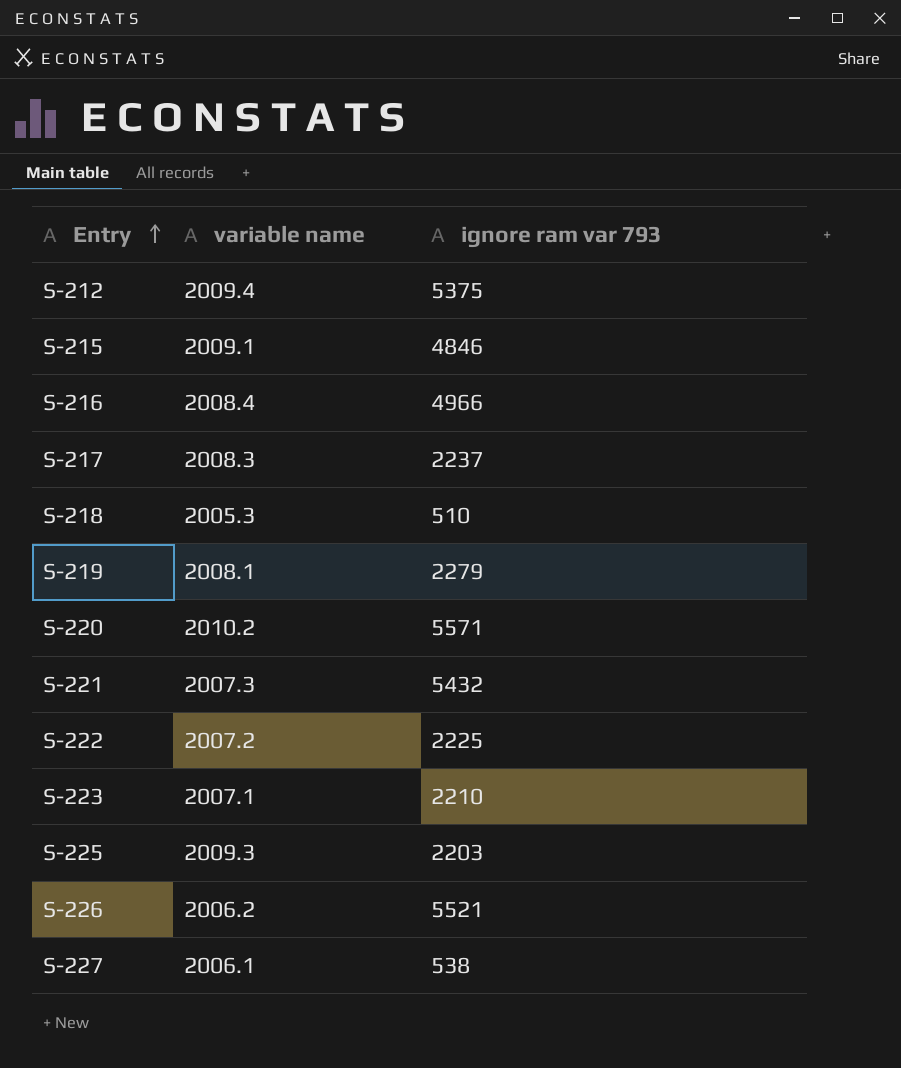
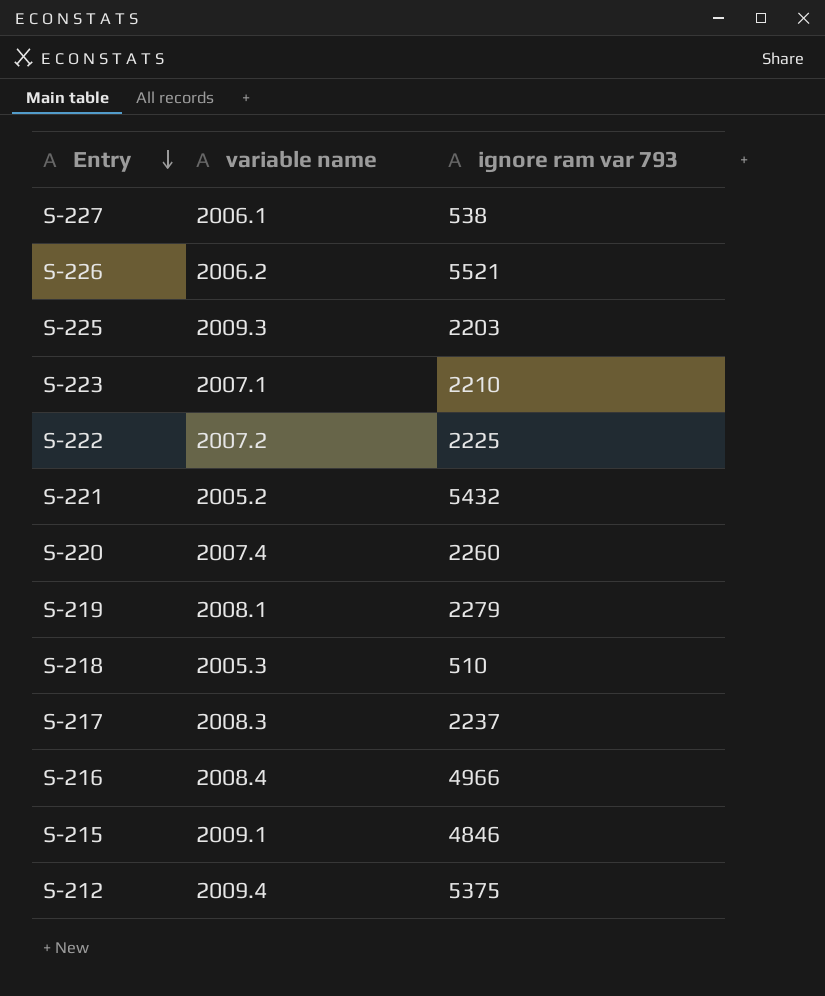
row order: Entry ascending -> Entry descending
S-221 | variable name: 2007.3 -> 2005.2
S-220 | variable name: 2010.2 -> 2007.4
S-220 | ignore ram var 793: 5571 -> 2260

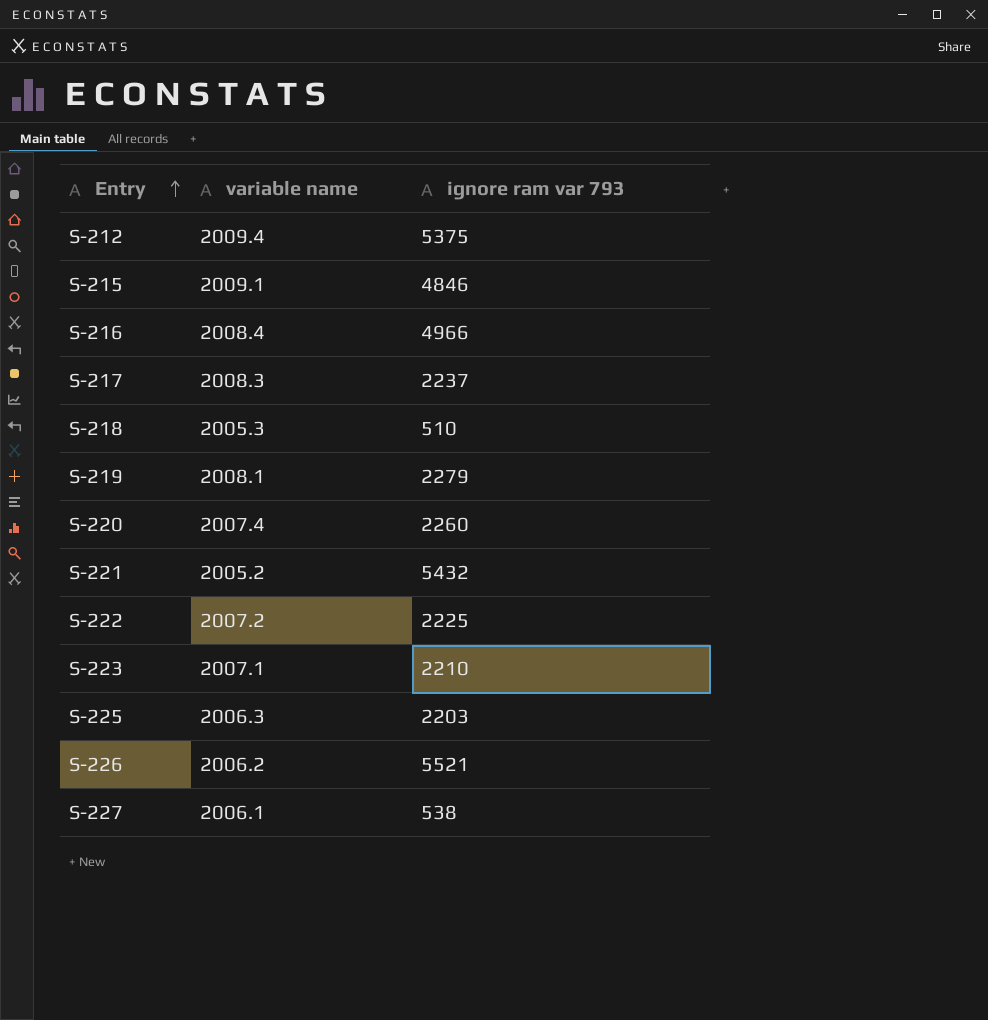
row order: Entry descending -> Entry ascending
S-225 | variable name: 2009.3 -> 2006.3

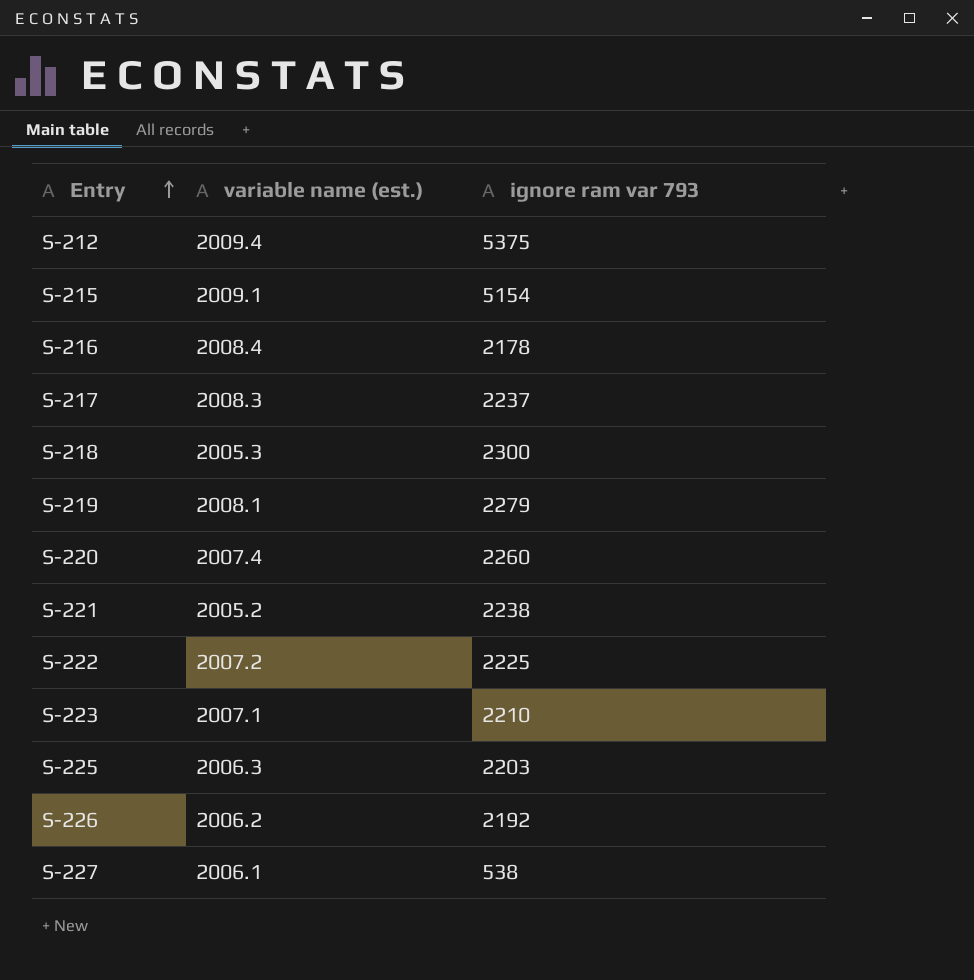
column name: variable name -> variable name (est.)
S-215 | ignore ram var 793: 4846 -> 5154
S-216 | ignore ram var 793: 4966 -> 2178
S-218 | ignore ram var 793: 510 -> 2300
S-221 | ignore ram var 793: 5432 -> 2238
S-226 | ignore ram var 793: 5521 -> 2192

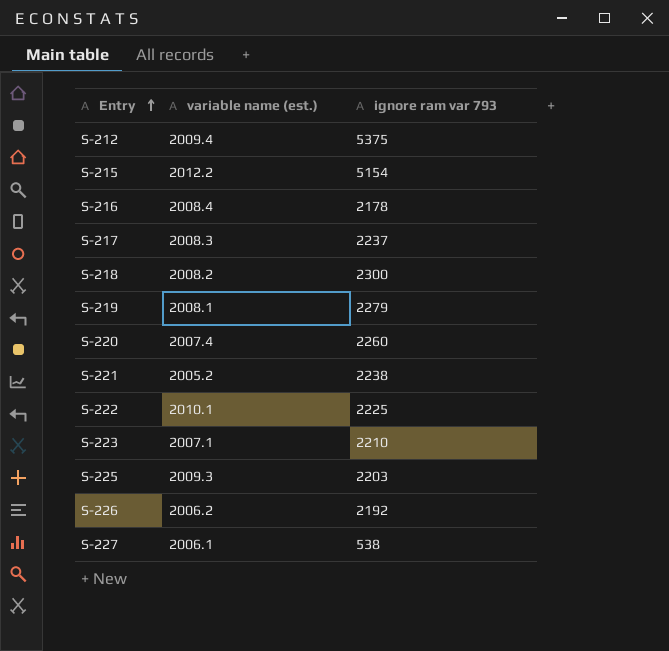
S-215 | variable name (est.): 2009.1 -> 2012.2
S-218 | variable name (est.): 2005.3 -> 2008.2
S-222 | variable name (est.): 2007.2 -> 2010.1
S-225 | variable name (est.): 2006.3 -> 2009.3

